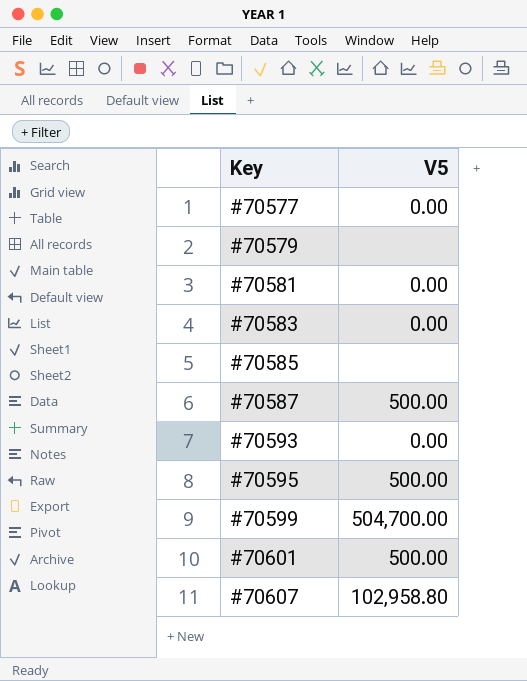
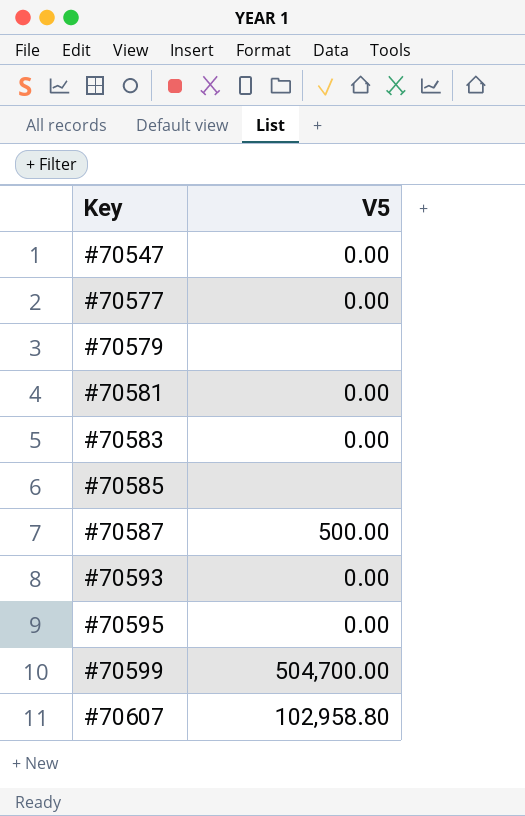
row #70601: 500.00 -> none
row #70547: none -> 0.00
#70595 | V5: 500.00 -> 0.00

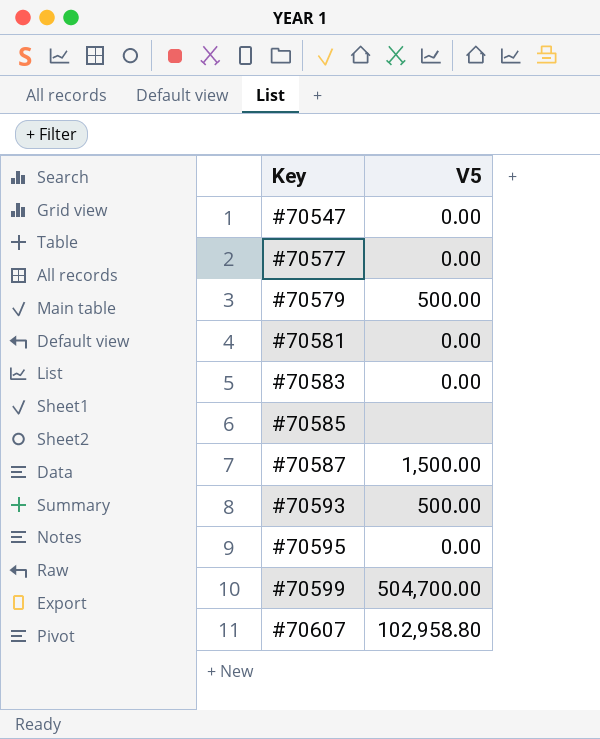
#70579 | V5: none -> 500.00
#70587 | V5: 500.00 -> 1,500.00
#70593 | V5: 0.00 -> 500.00

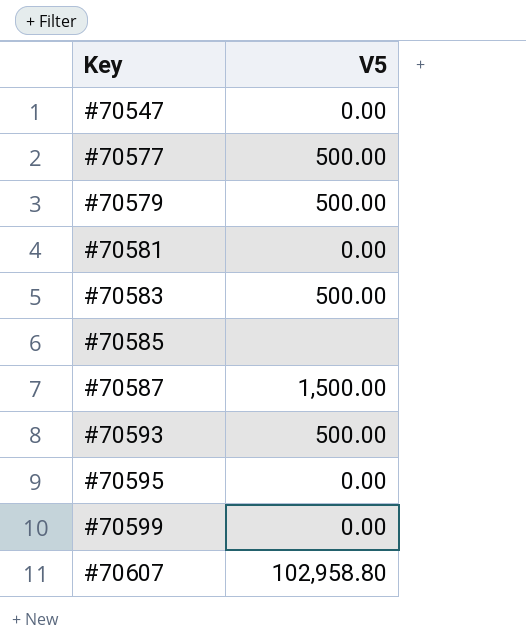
#70577 | V5: 0.00 -> 500.00
#70583 | V5: 0.00 -> 500.00
#70599 | V5: 504,700.00 -> 0.00

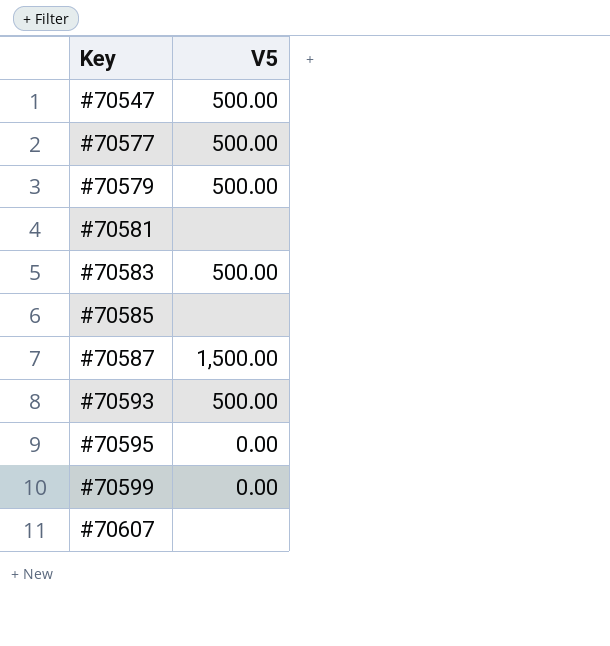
#70547 | V5: 0.00 -> 500.00
#70581 | V5: 0.00 -> none
#70607 | V5: 102,958.80 -> none

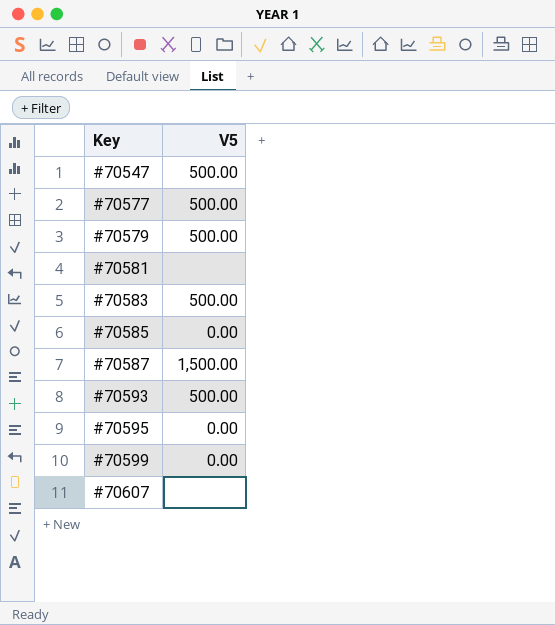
#70585 | V5: none -> 0.00

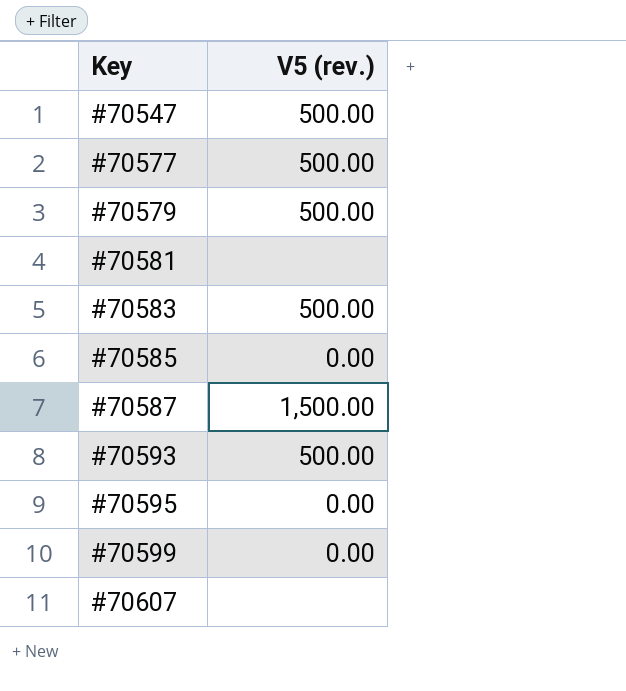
column name: V5 -> V5 (rev.)

